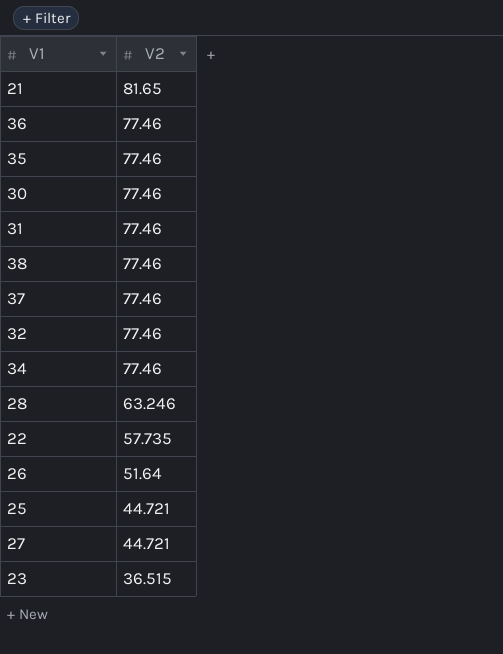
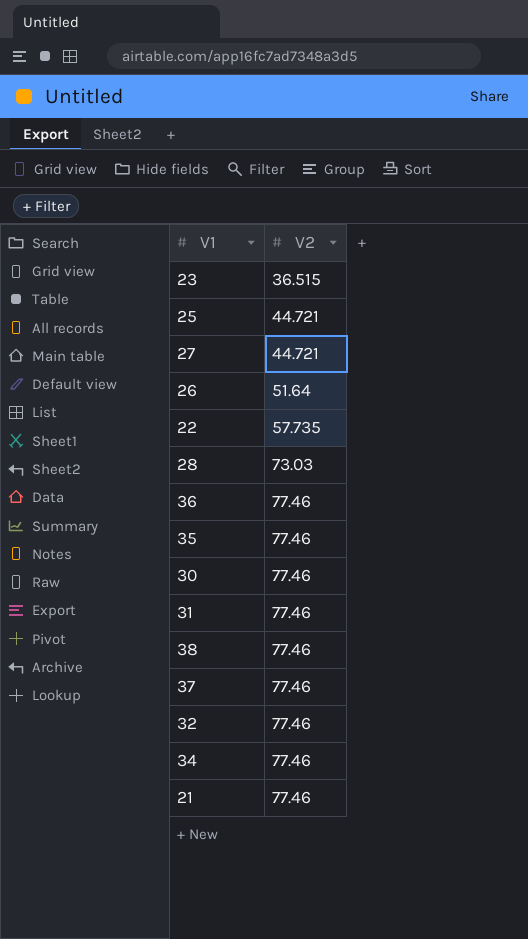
row order: V2 descending -> V2 ascending
28 | V2: 63.246 -> 73.03
21 | V2: 81.65 -> 77.46

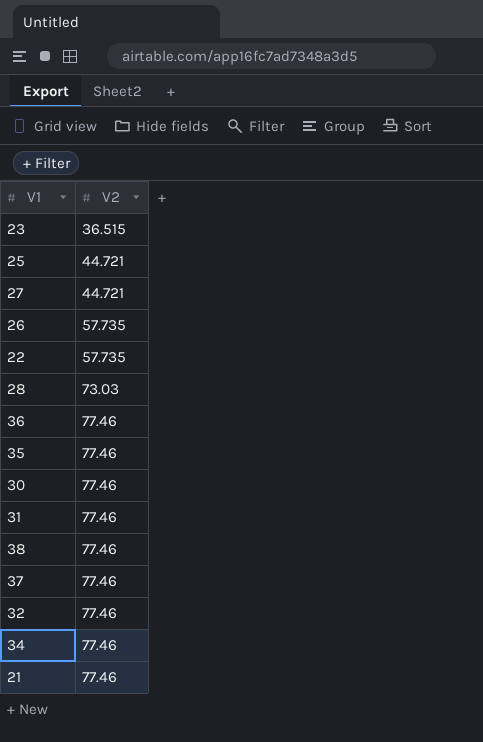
26 | V2: 51.64 -> 57.735

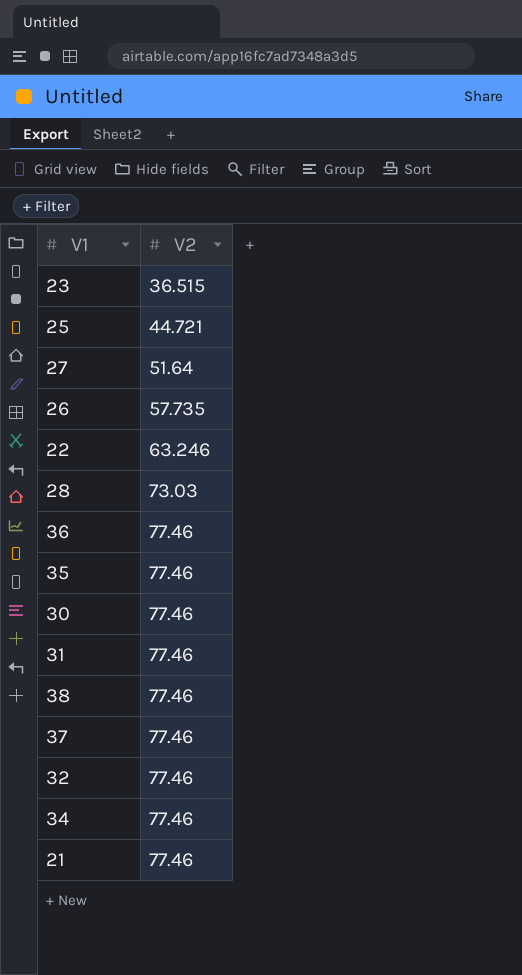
27 | V2: 44.721 -> 51.64
22 | V2: 57.735 -> 63.246

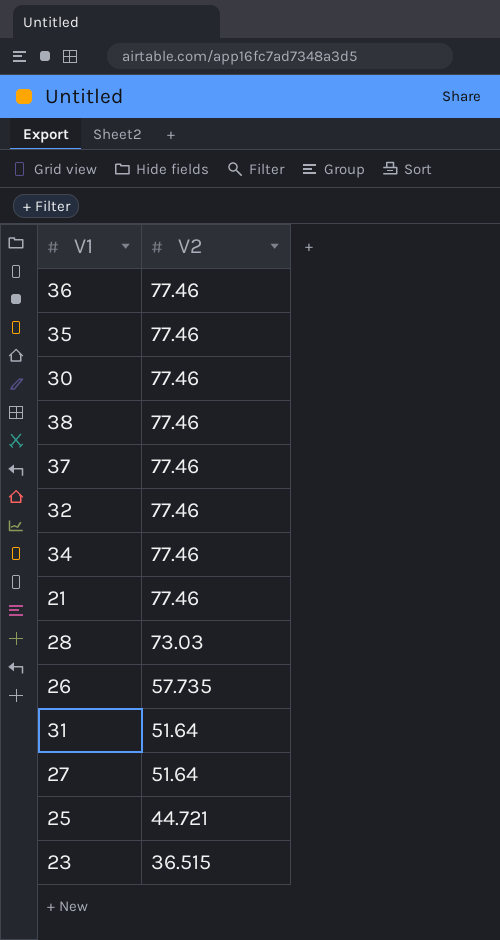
row order: V2 ascending -> V2 descending
row 22: 63.246 -> none
31 | V2: 77.46 -> 51.64

